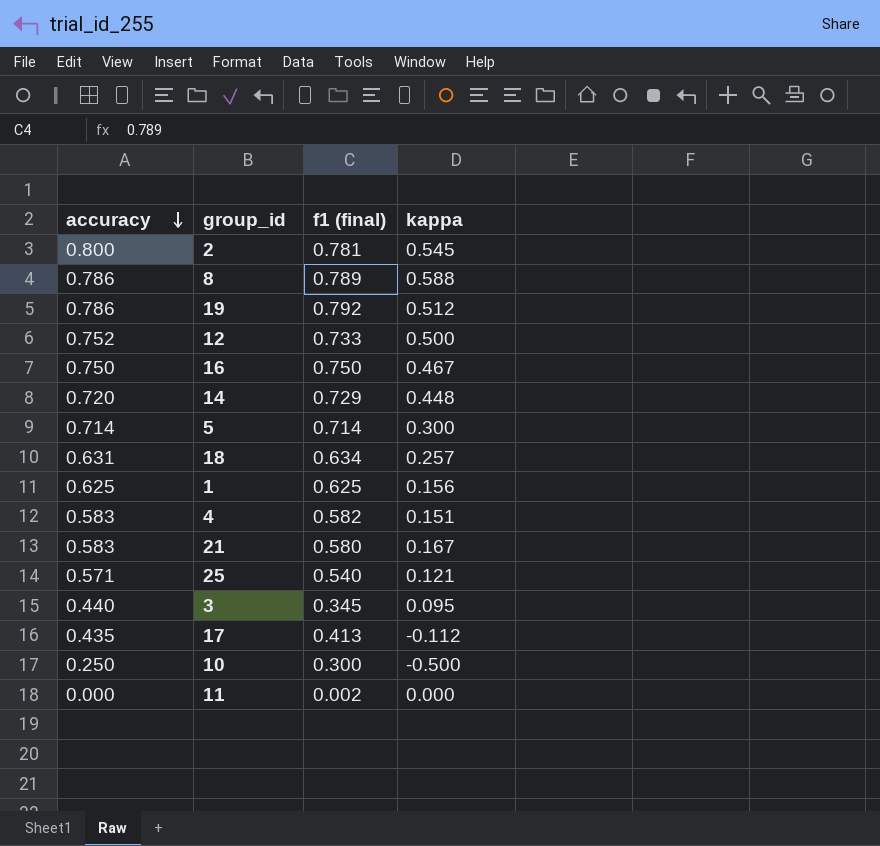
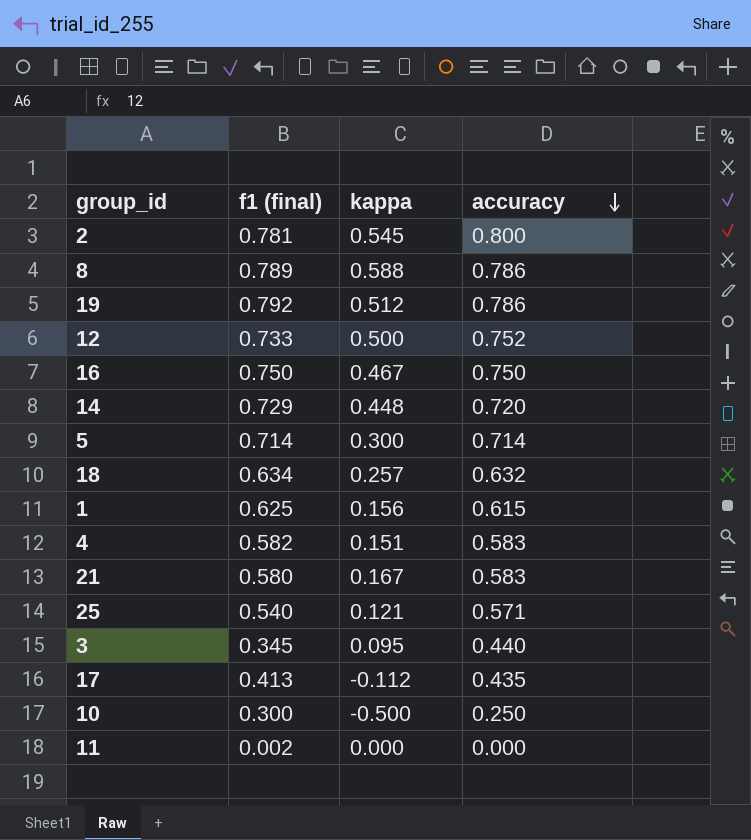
column accuracy | position: 1 -> 4
18 | accuracy: 0.631 -> 0.632
1 | accuracy: 0.625 -> 0.615

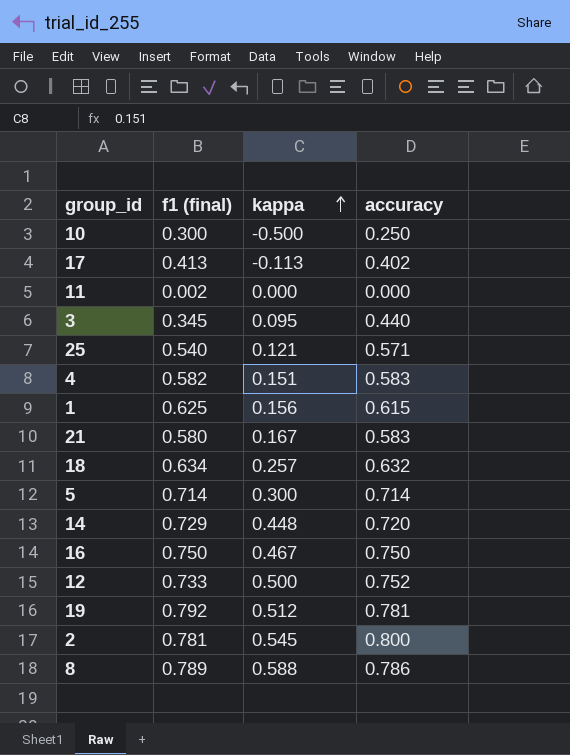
row order: accuracy descending -> kappa ascending
17 | kappa: -0.112 -> -0.113
17 | accuracy: 0.435 -> 0.402
19 | accuracy: 0.786 -> 0.781

